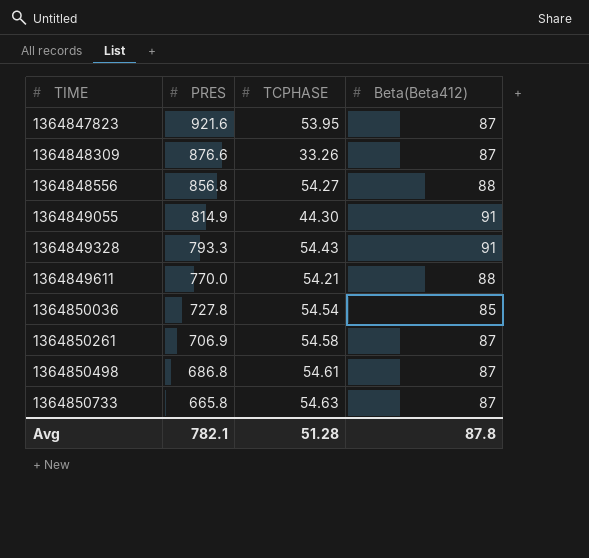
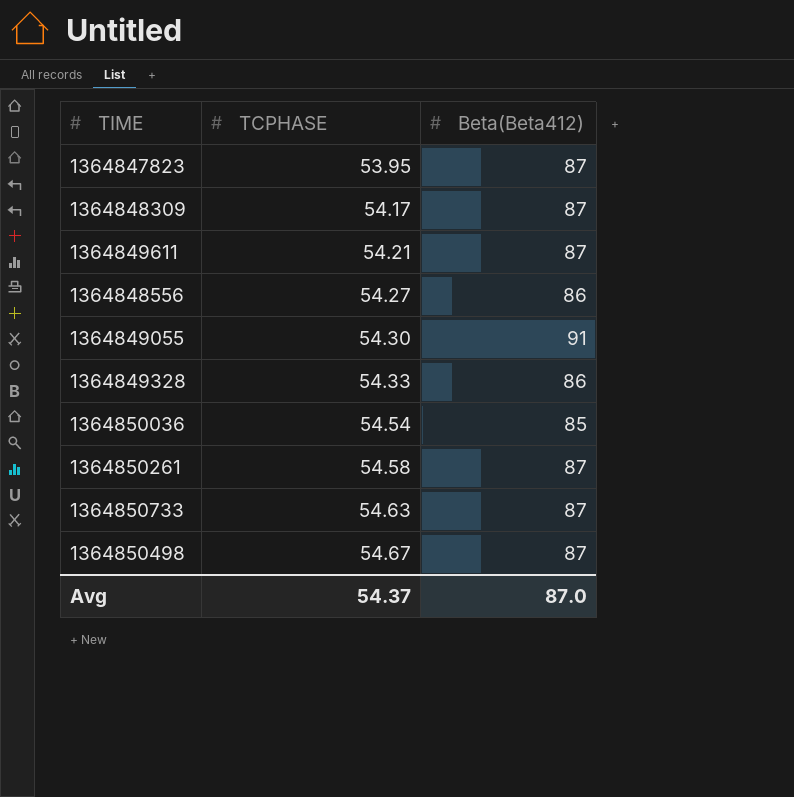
row order: TIME ascending -> TCPHASE ascending
column PRES | position: 2 -> none
1364848309 | TCPHASE: 33.26 -> 54.17
1364849611 | Beta(Beta412): 88 -> 87
1364848556 | Beta(Beta412): 88 -> 86
1364849055 | TCPHASE: 44.30 -> 54.30
1364849328 | TCPHASE: 54.43 -> 54.33
1364849328 | Beta(Beta412): 91 -> 86
1364850498 | TCPHASE: 54.61 -> 54.67
Avg | TCPHASE: 51.28 -> 54.37
Avg | Beta(Beta412): 87.8 -> 87.0

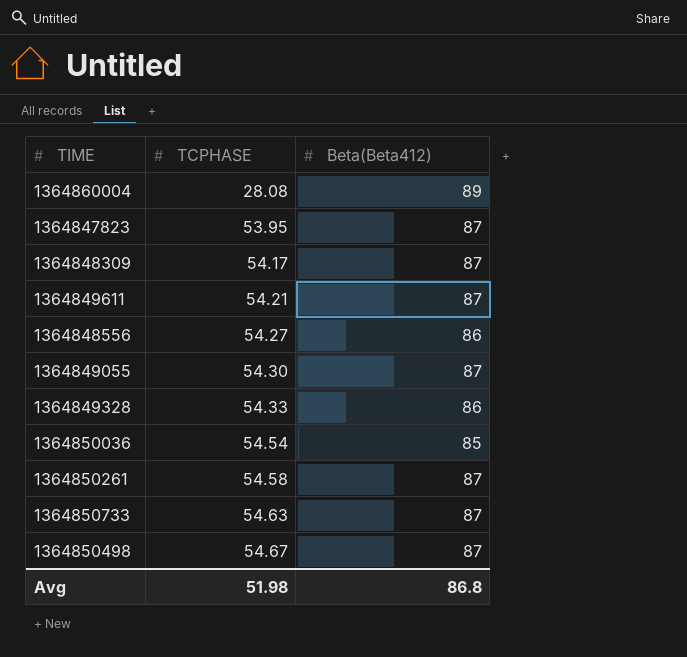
row 1364860004: none -> 28.08 | 89
1364849055 | Beta(Beta412): 91 -> 87
Avg | TCPHASE: 54.37 -> 51.98
Avg | Beta(Beta412): 87.0 -> 86.8

